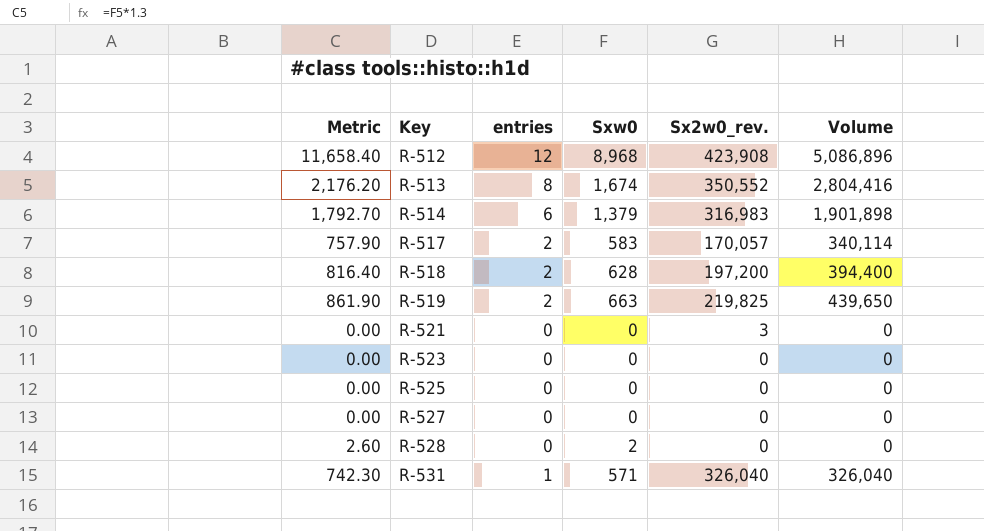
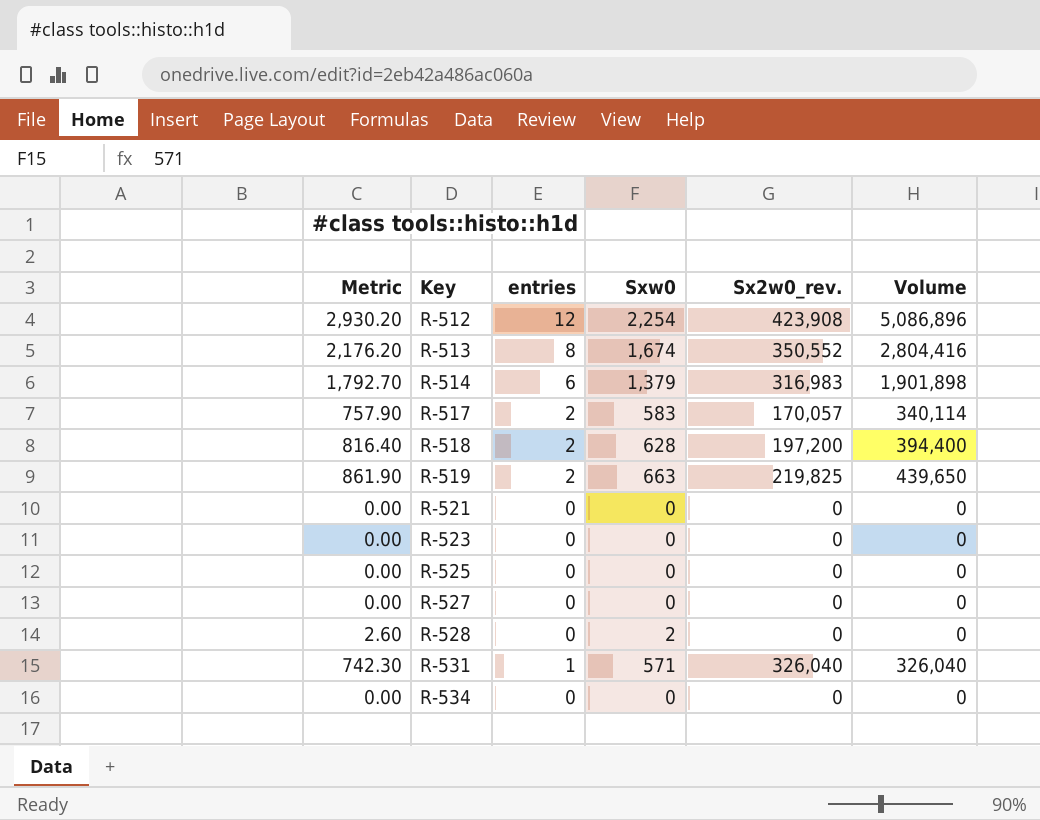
R-512 | Metric: 11,658.40 -> 2,930.20
R-512 | Sxw0: 8,968 -> 2,254
R-521 | Sx2w0_rev.: 3 -> 0
row R-534: none -> 0.00 | 0 | 0 | 0 | 0

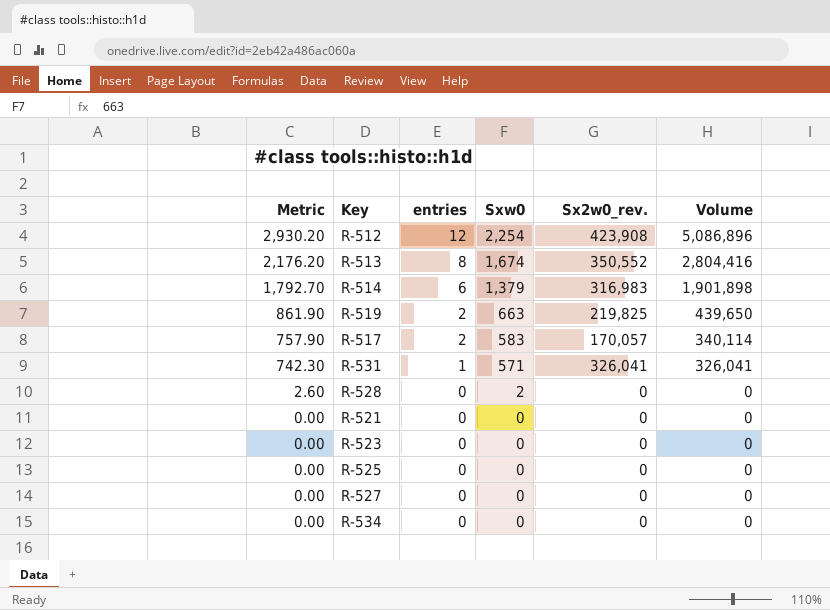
row order: Key ascending -> Metric descending
row R-518: 816.40 | 2 | 628 | 197,200 | 394,400 -> none
R-531 | Sx2w0_rev.: 326,040 -> 326,041
R-531 | Volume: 326,040 -> 326,041

